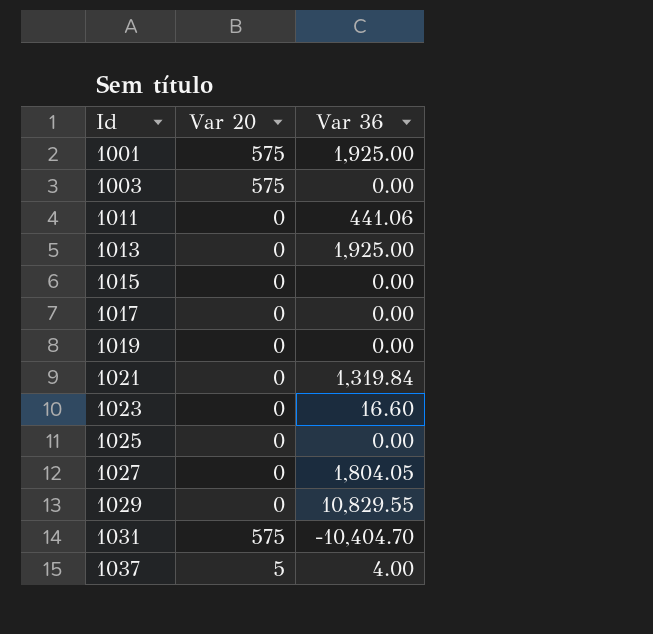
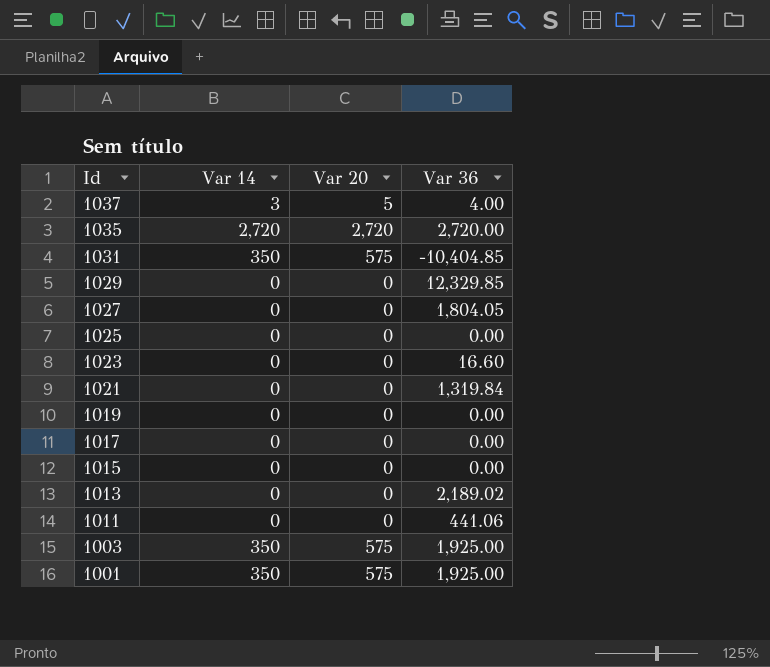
row order: Id ascending -> Id descending
column Var 14 | position: none -> 2
row 1035: none -> 2,720 | 2,720 | 2,720.00
1031 | Var 36: -10,404.70 -> -10,404.85
1029 | Var 36: 10,829.55 -> 12,329.85
1013 | Var 36: 1,925.00 -> 2,189.02
1003 | Var 36: 0.00 -> 1,925.00

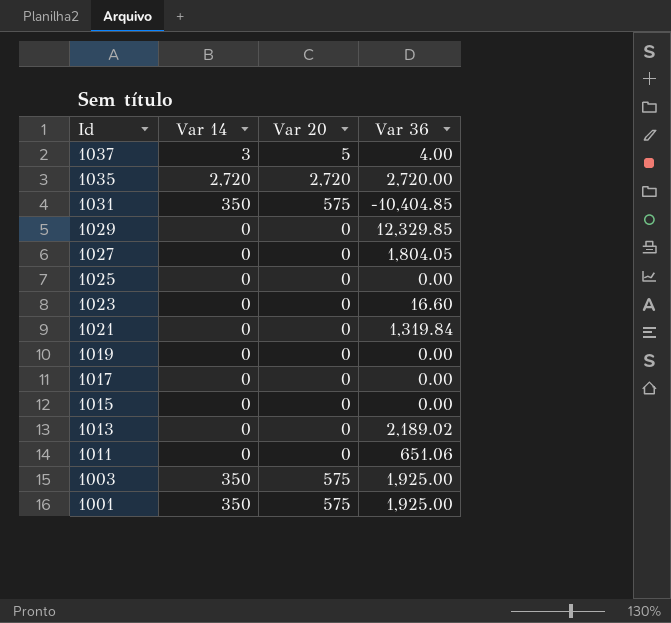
1011 | Var 36: 441.06 -> 651.06

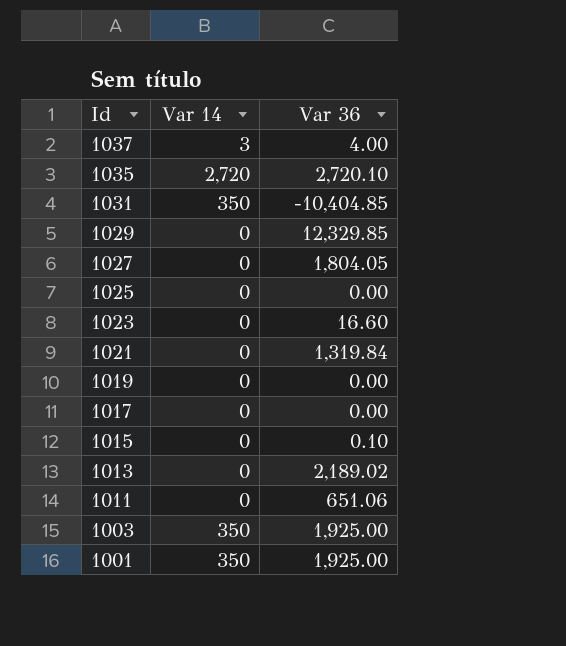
column Var 20 | position: 3 -> none
1035 | Var 36: 2,720.00 -> 2,720.10
1015 | Var 36: 0.00 -> 0.10

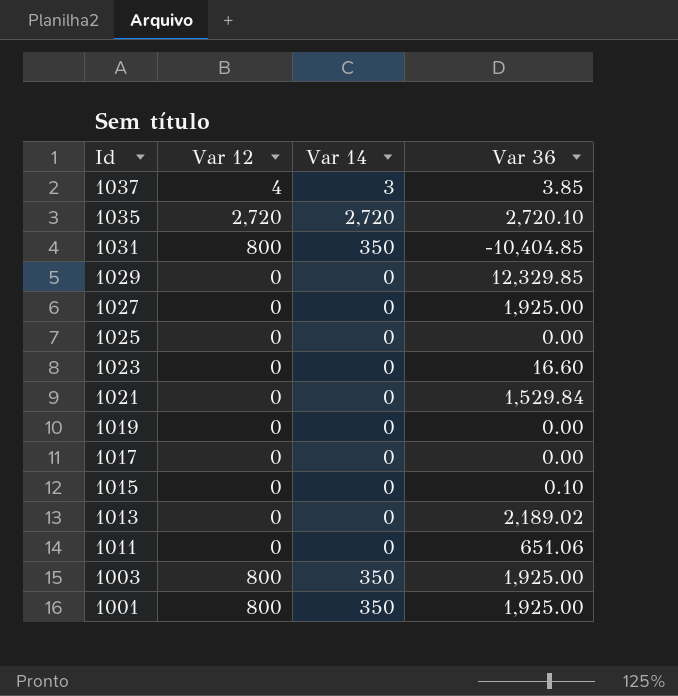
column Var 12 | position: none -> 2
1037 | Var 36: 4.00 -> 3.85
1027 | Var 36: 1,804.05 -> 1,925.00
1021 | Var 36: 1,319.84 -> 1,529.84

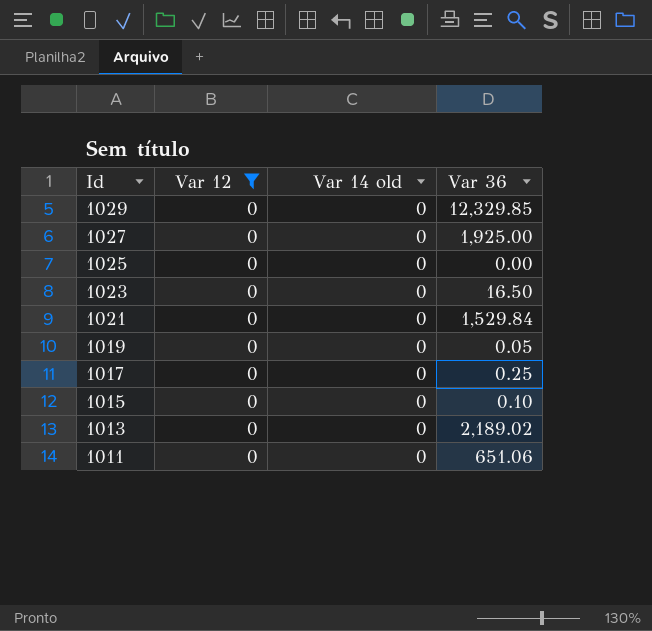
filter: none -> Var 12 = 0
column name: Var 14 -> Var 14 old
1023 | Var 36: 16.60 -> 16.50
1019 | Var 36: 0.00 -> 0.05
1017 | Var 36: 0.00 -> 0.25

